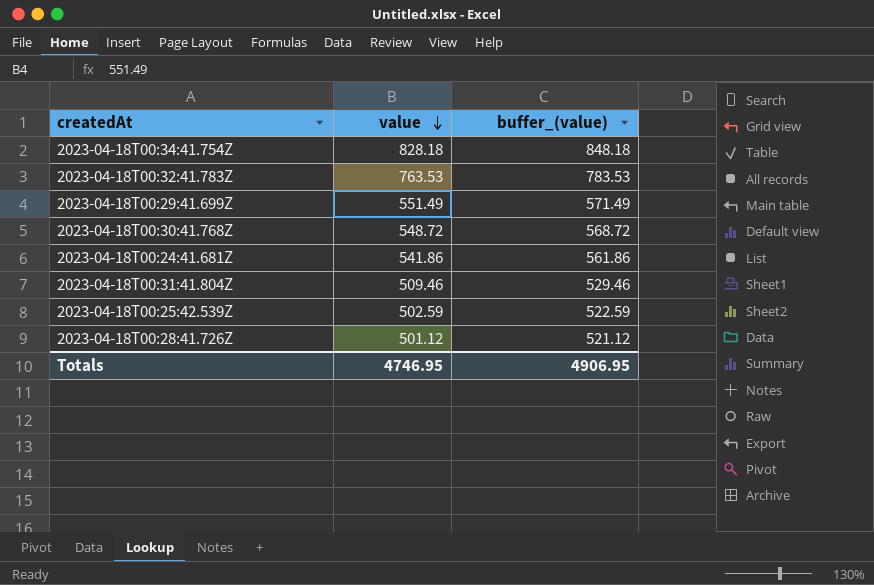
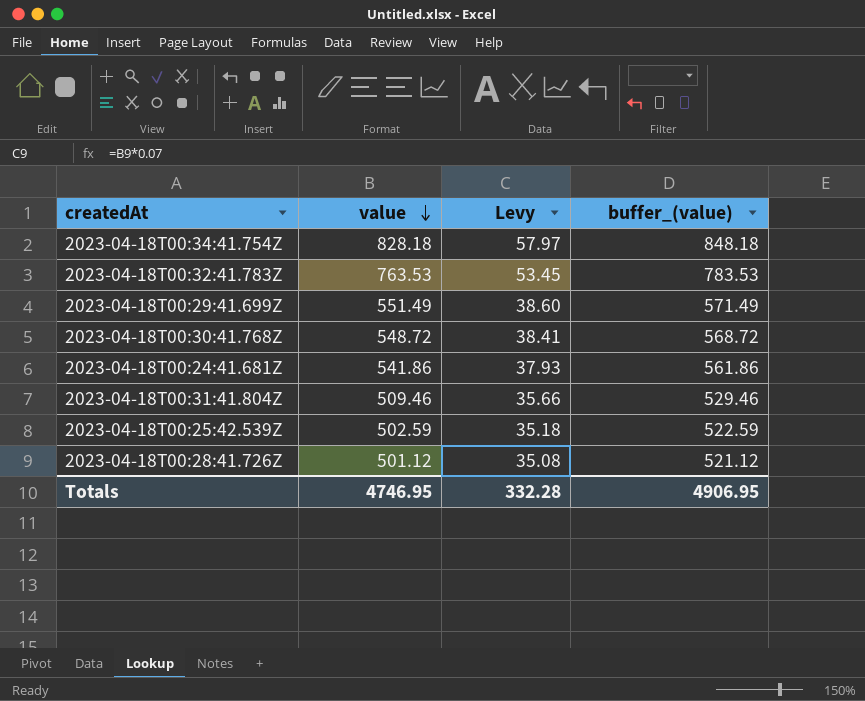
column Levy | formula: none -> [value] * 0.07

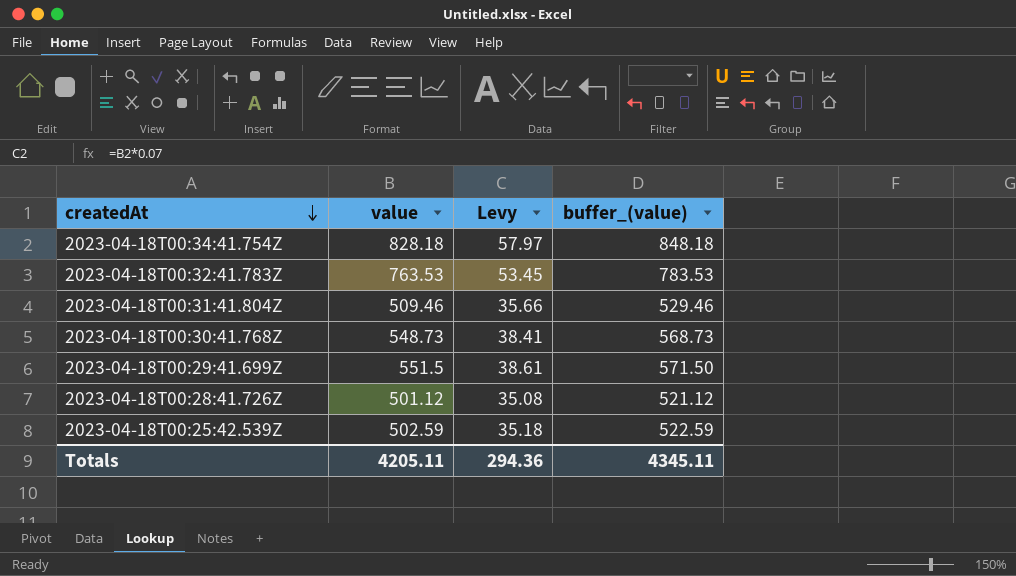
row order: value descending -> createdAt descending
row 2023-04-18T00:24:41.681Z: 541.86 | 37.93 | 561.86 -> none
2023-04-18T00:30:41.768Z | value: 548.72 -> 548.73
2023-04-18T00:30:41.768Z | buffer_(value): 568.72 -> 568.73
2023-04-18T00:29:41.699Z | value: 551.49 -> 551.5
2023-04-18T00:29:41.699Z | Levy: 38.60 -> 38.61
2023-04-18T00:29:41.699Z | buffer_(value): 571.49 -> 571.50
Totals | value: 4746.95 -> 4205.11
Totals | Levy: 332.28 -> 294.36
Totals | buffer_(value): 4906.95 -> 4345.11

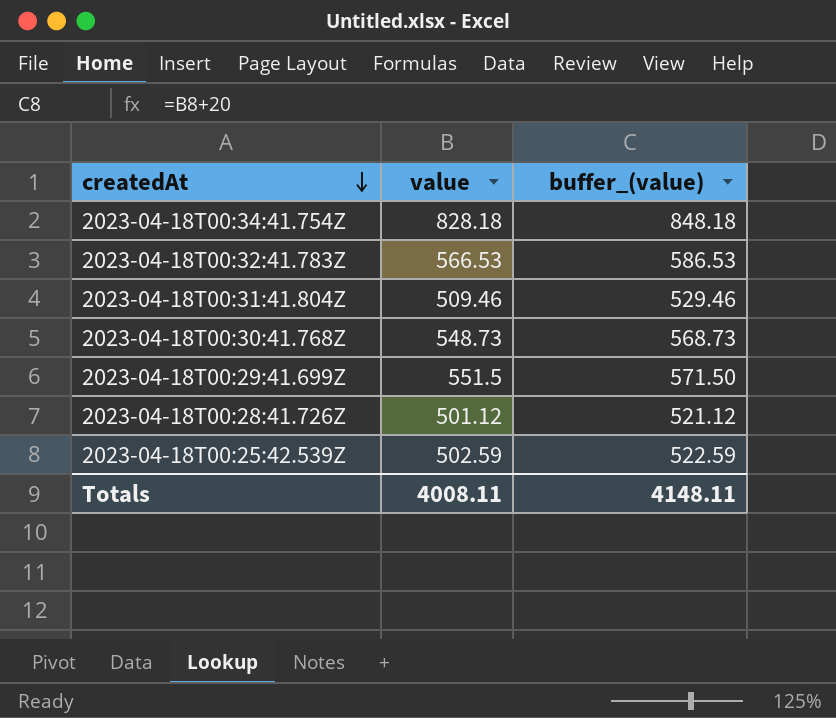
column Levy | formula: [value] * 0.07 -> none
2023-04-18T00:32:41.783Z | value: 763.53 -> 566.53
2023-04-18T00:32:41.783Z | buffer_(value): 783.53 -> 586.53
Totals | value: 4205.11 -> 4008.11
Totals | buffer_(value): 4345.11 -> 4148.11

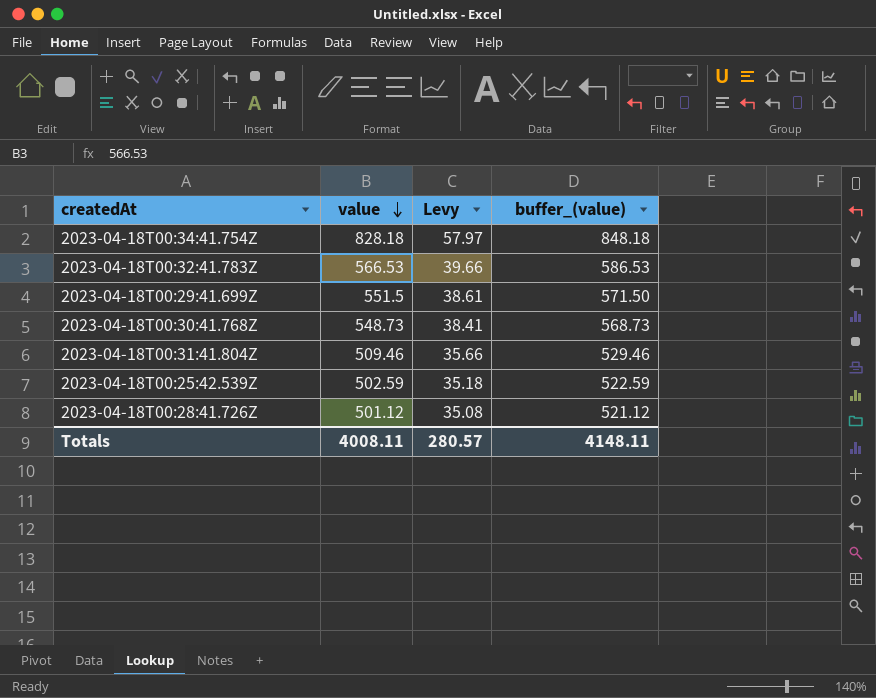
row order: createdAt descending -> value descending
column Levy | formula: none -> [value] * 0.07

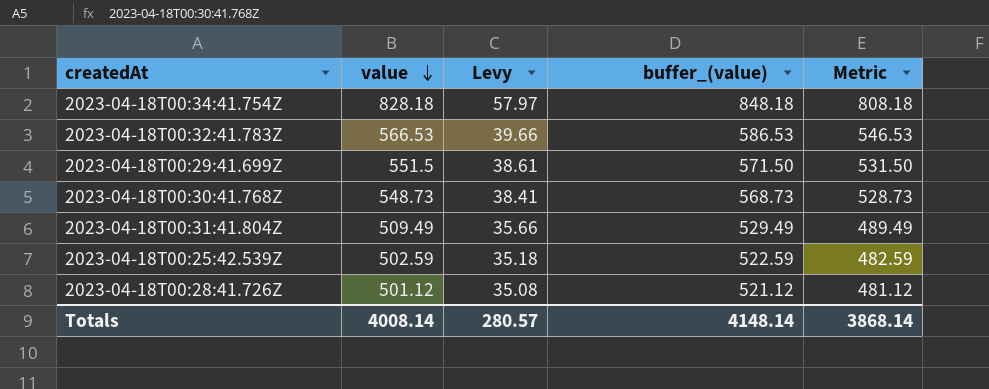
column Metric | formula: none -> [value] - 20
2023-04-18T00:31:41.804Z | value: 509.46 -> 509.49
2023-04-18T00:31:41.804Z | buffer_(value): 529.46 -> 529.49
Totals | value: 4008.11 -> 4008.14
Totals | buffer_(value): 4148.11 -> 4148.14

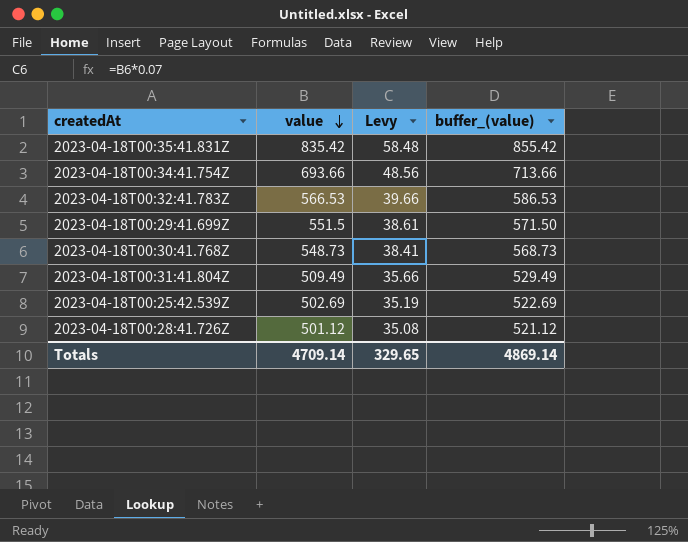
column Metric | formula: [value] - 20 -> none
row 2023-04-18T00:35:41.831Z: none -> 835.42 | 58.48 | 855.42
2023-04-18T00:34:41.754Z | value: 828.18 -> 693.66
2023-04-18T00:34:41.754Z | Levy: 57.97 -> 48.56
2023-04-18T00:34:41.754Z | buffer_(value): 848.18 -> 713.66
2023-04-18T00:25:42.539Z | value: 502.59 -> 502.69
2023-04-18T00:25:42.539Z | Levy: 35.18 -> 35.19
2023-04-18T00:25:42.539Z | buffer_(value): 522.59 -> 522.69
Totals | value: 4008.14 -> 4709.14
Totals | Levy: 280.57 -> 329.65
Totals | buffer_(value): 4148.14 -> 4869.14

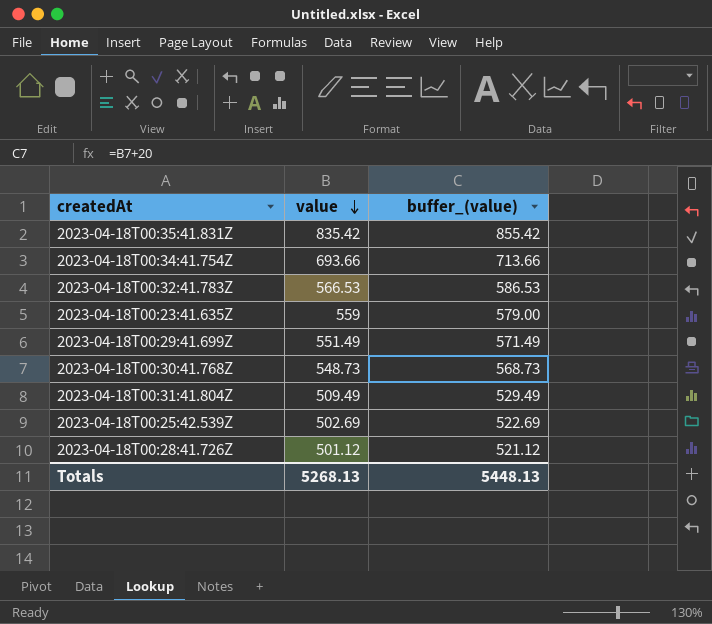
column Levy | formula: [value] * 0.07 -> none
row 2023-04-18T00:23:41.635Z: none -> 559 | 579.00
2023-04-18T00:29:41.699Z | value: 551.5 -> 551.49
2023-04-18T00:29:41.699Z | buffer_(value): 571.50 -> 571.49
Totals | value: 4709.14 -> 5268.13
Totals | buffer_(value): 4869.14 -> 5448.13

